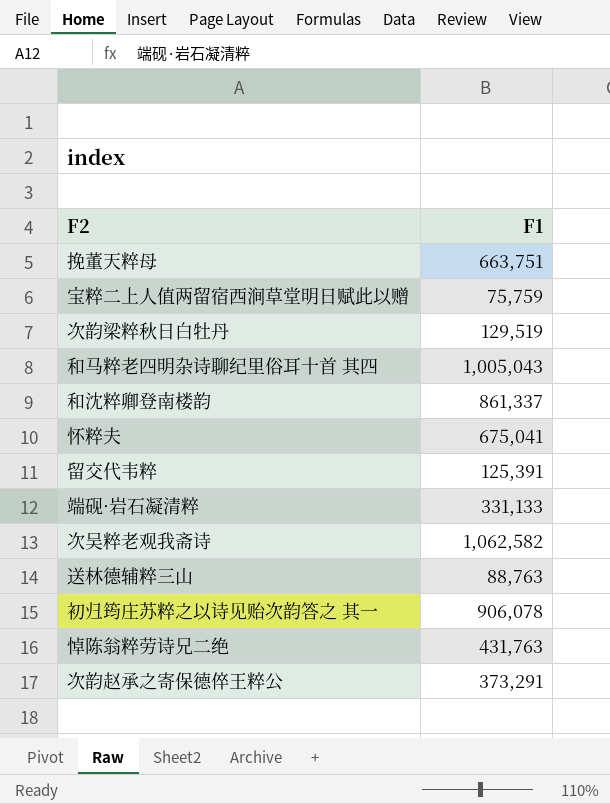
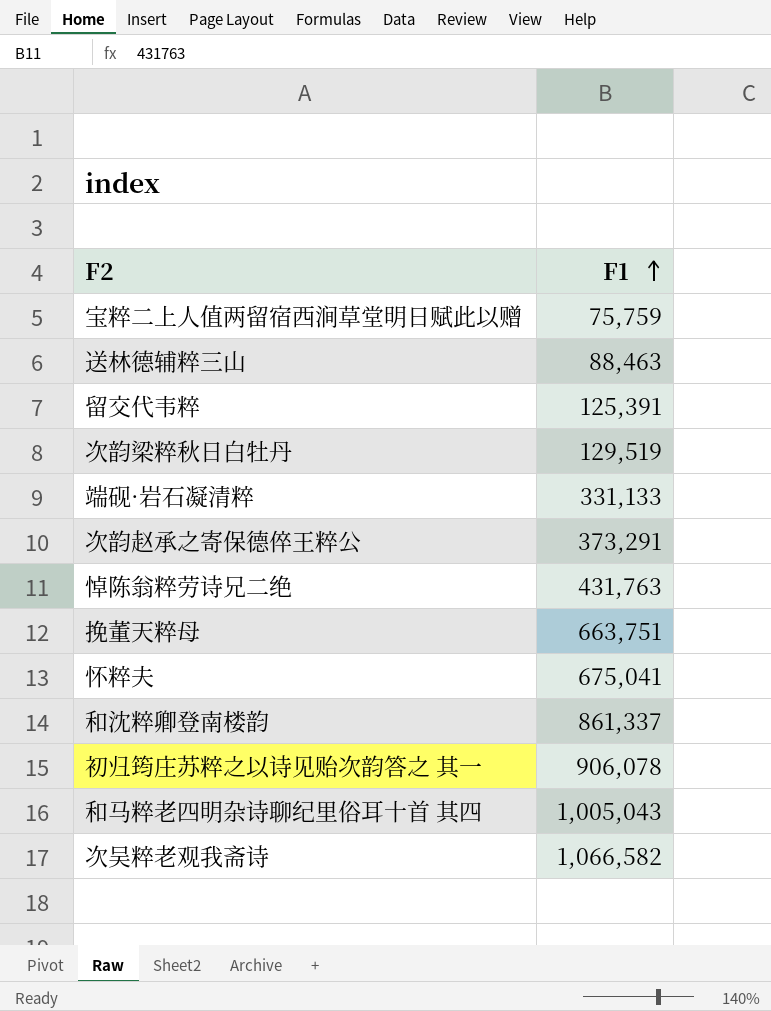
row order: none -> F1 ascending
送林德辅粹三山 | F1: 88,763 -> 88,463
次吴粹老观我斋诗 | F1: 1,062,582 -> 1,066,582

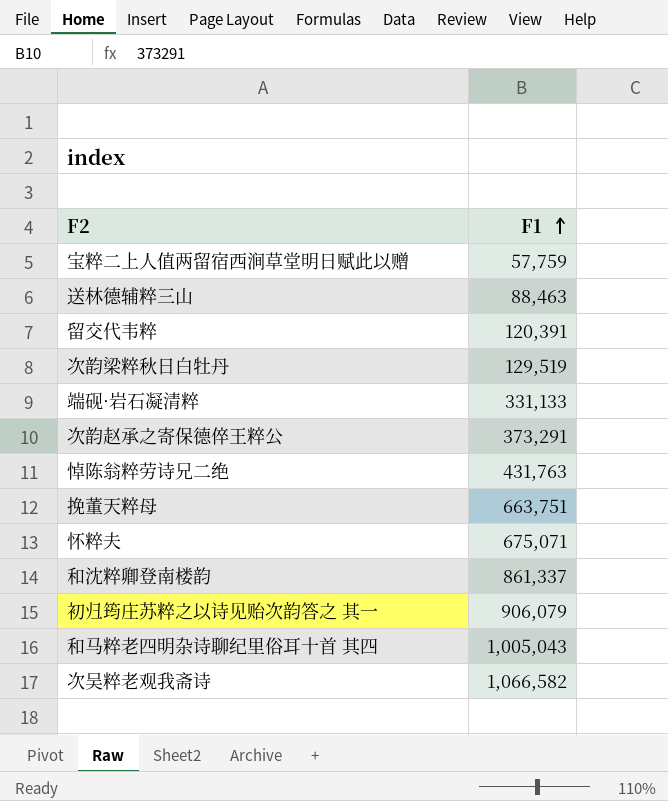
宝粹二上人值两留宿西涧草堂明日赋此以赠 | F1: 75,759 -> 57,759
留交代韦粹 | F1: 125,391 -> 120,391
怀粹夫 | F1: 675,041 -> 675,071
初归筠庄苏粹之以诗见贻次韵答之 其一 | F1: 906,078 -> 906,079

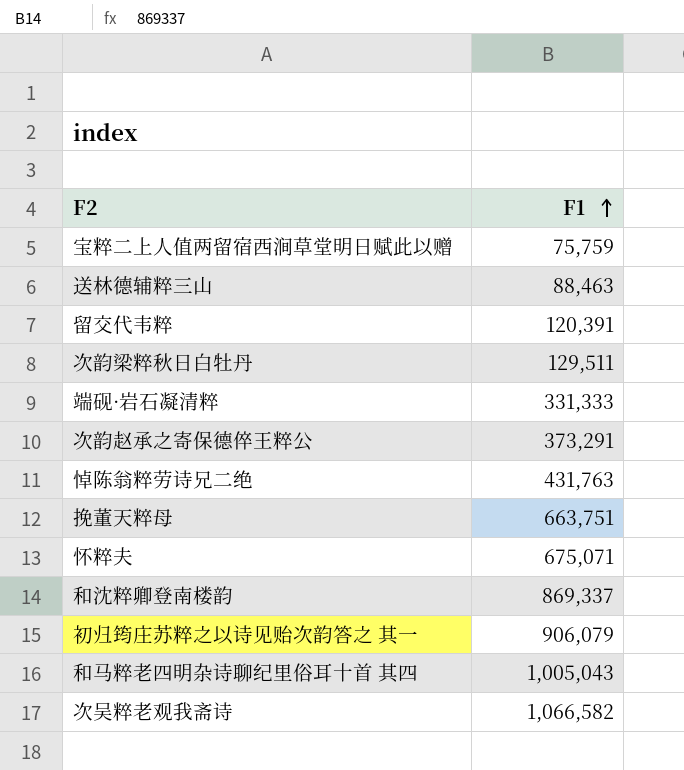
宝粹二上人值两留宿西涧草堂明日赋此以赠 | F1: 57,759 -> 75,759
次韵梁粹秋日白牡丹 | F1: 129,519 -> 129,511
端砚·岩石凝清粹 | F1: 331,133 -> 331,333
和沈粹卿登南楼韵 | F1: 861,337 -> 869,337

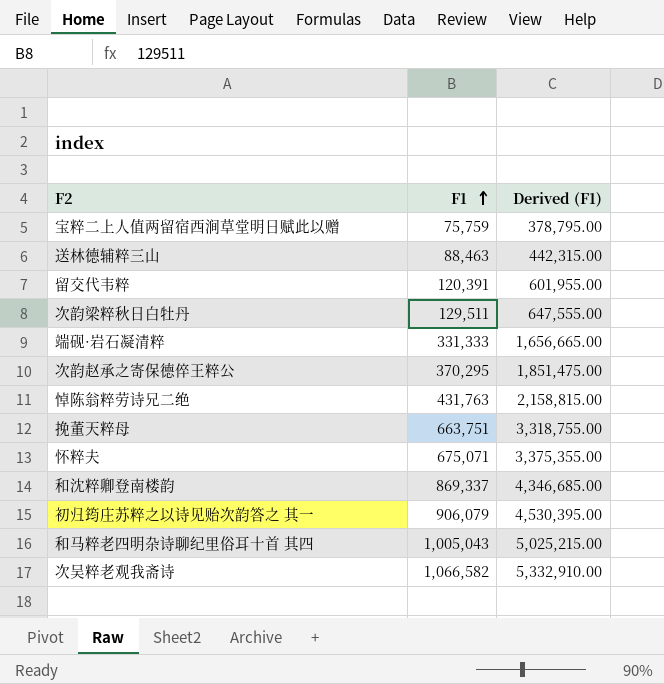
column Derived (F1) | formula: none -> [F1] * 5
次韵赵承之寄保德倅王粹公 | F1: 373,291 -> 370,295

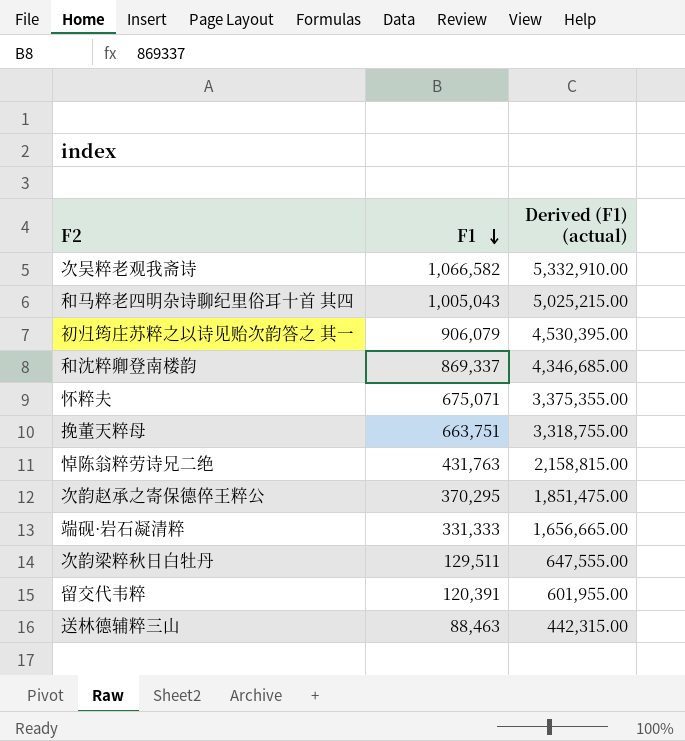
row order: F1 ascending -> F1 descending
column name: Derived (F1) -> Derived (F1) (actual)
row 宝粹二上人值两留宿西涧草堂明日赋此以赠: 75,759 | 378,795.00 -> none

